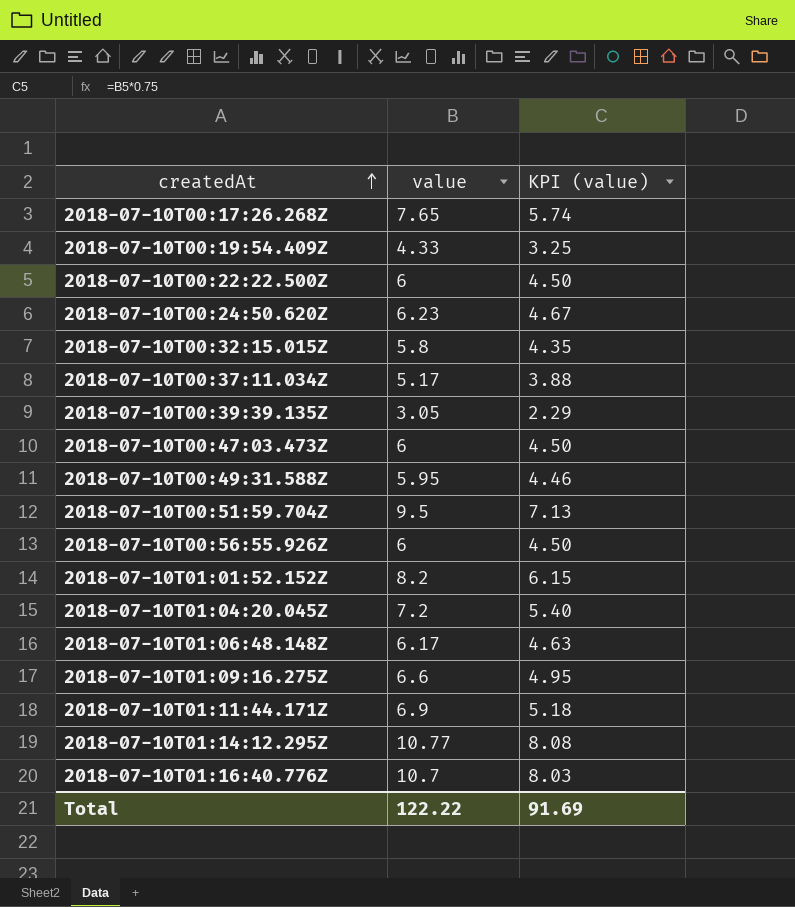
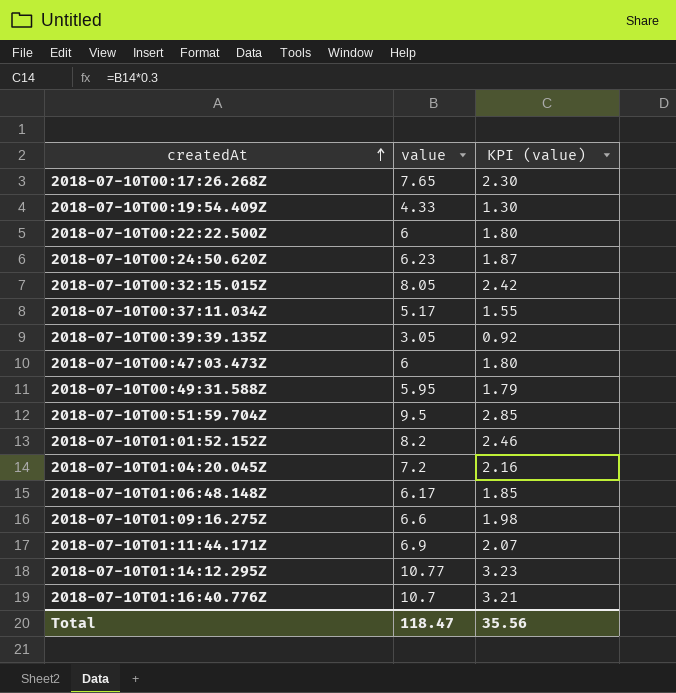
column KPI (value) | formula: [value] * 0.75 -> [value] * 0.3
row 2018-07-10T00:56:55.926Z: 6 | 4.50 -> none
2018-07-10T00:32:15.015Z | value: 5.8 -> 8.05
Total | value: 122.22 -> 118.47
Total | KPI (value): 91.69 -> 35.56

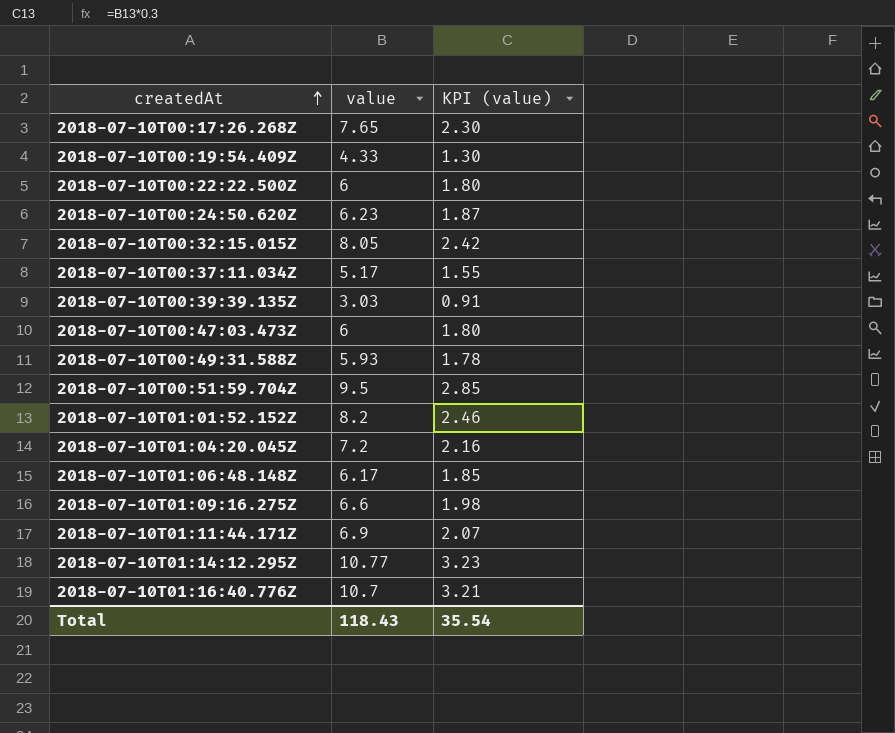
2018-07-10T00:39:39.135Z | value: 3.05 -> 3.03
2018-07-10T00:39:39.135Z | KPI (value): 0.92 -> 0.91
2018-07-10T00:49:31.588Z | value: 5.95 -> 5.93
2018-07-10T00:49:31.588Z | KPI (value): 1.79 -> 1.78
Total | value: 118.47 -> 118.43
Total | KPI (value): 35.56 -> 35.54

